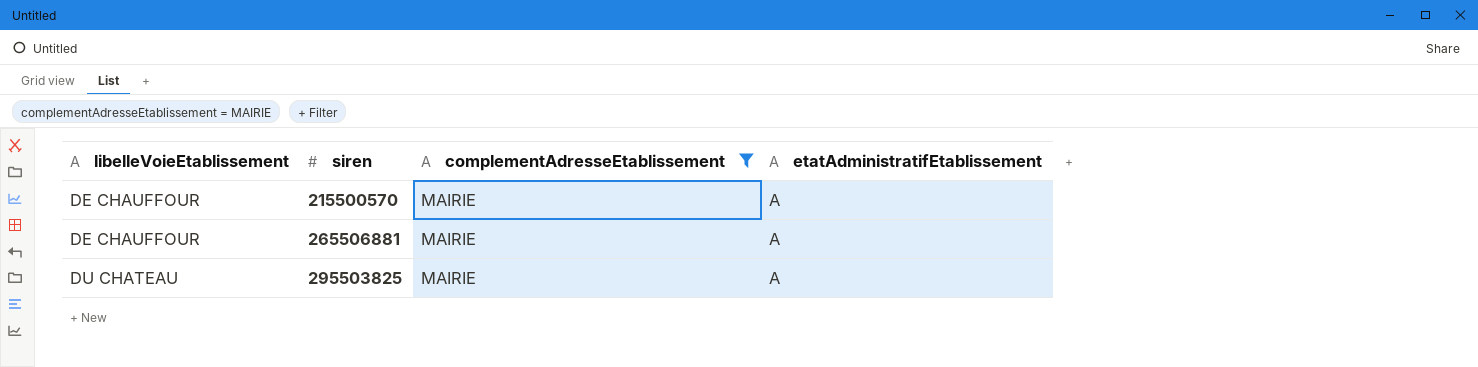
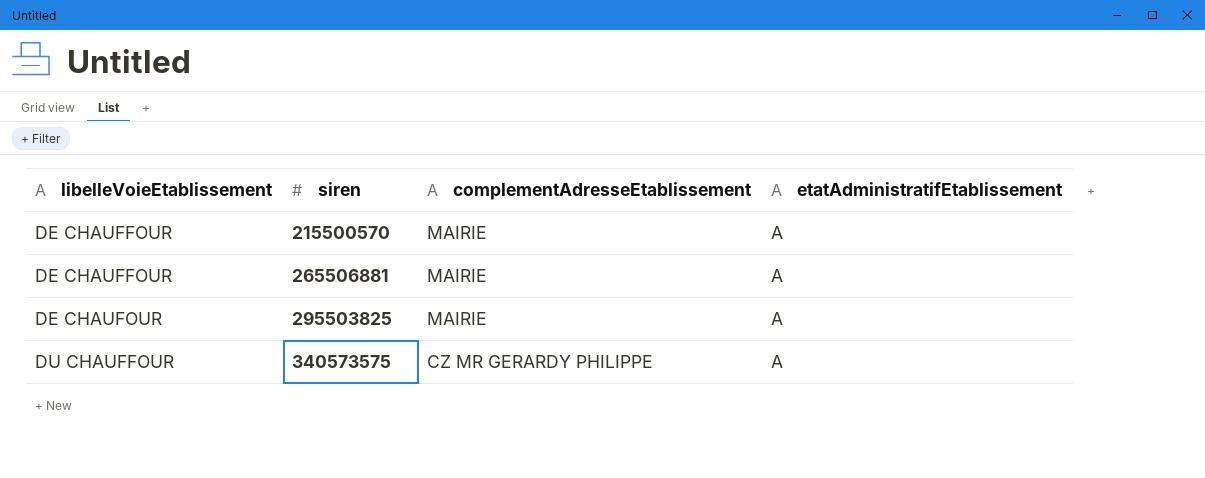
filter: complementAdresseEtablissement = MAIRIE -> none
295503825 | libelleVoieEtablissement: DU CHATEAU -> DE CHAUFOUR

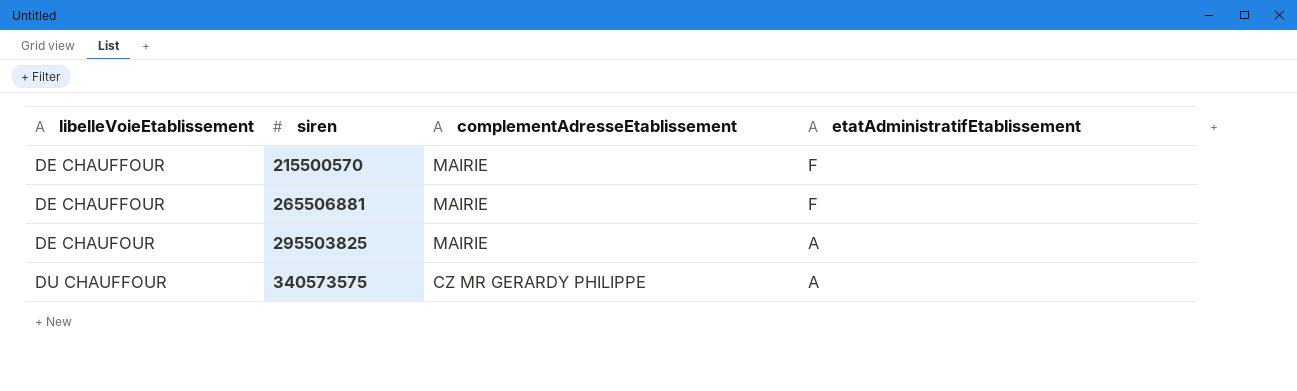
215500570 | etatAdministratifEtablissement: A -> F
265506881 | etatAdministratifEtablissement: A -> F

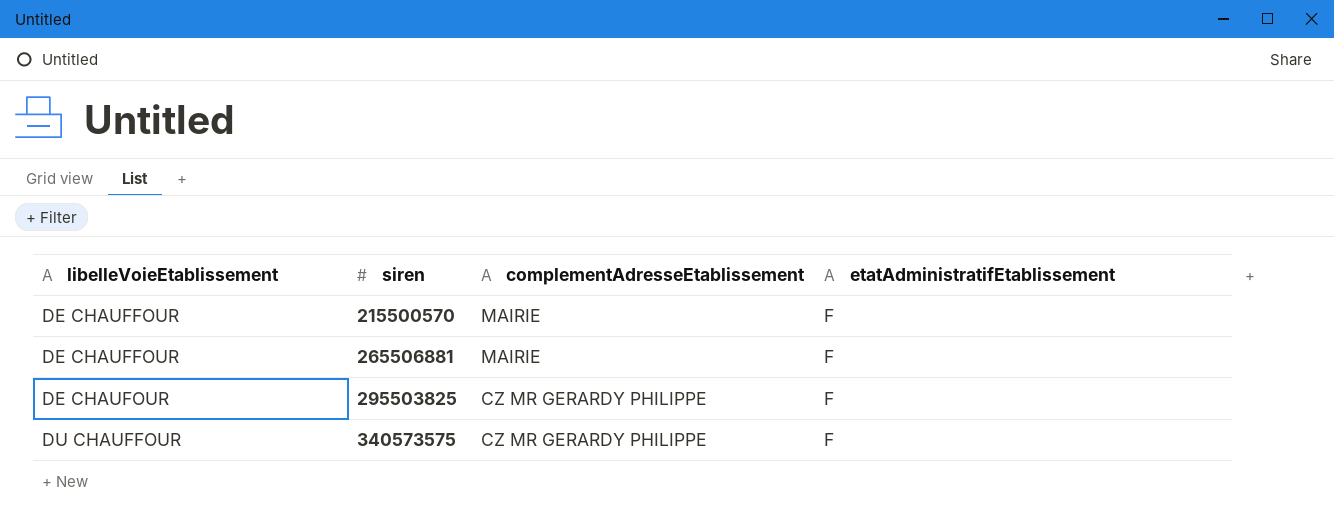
295503825 | complementAdresseEtablissement: MAIRIE -> CZ MR GERARDY PHILIPPE
295503825 | etatAdministratifEtablissement: A -> F
340573575 | etatAdministratifEtablissement: A -> F

